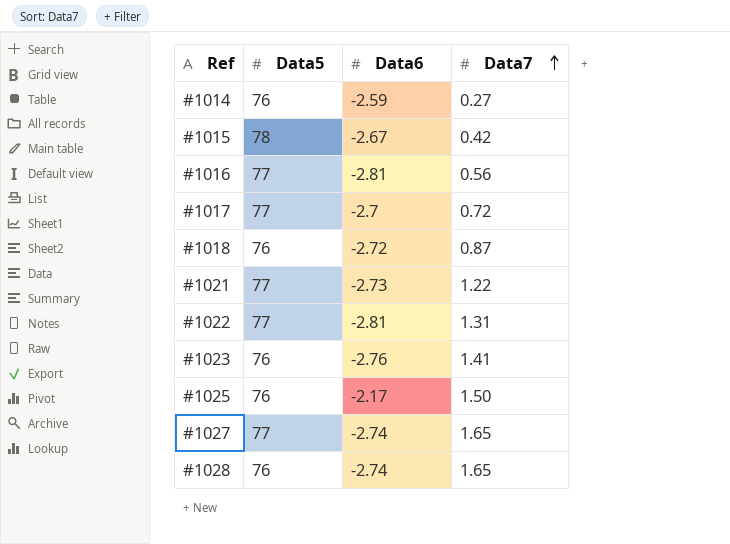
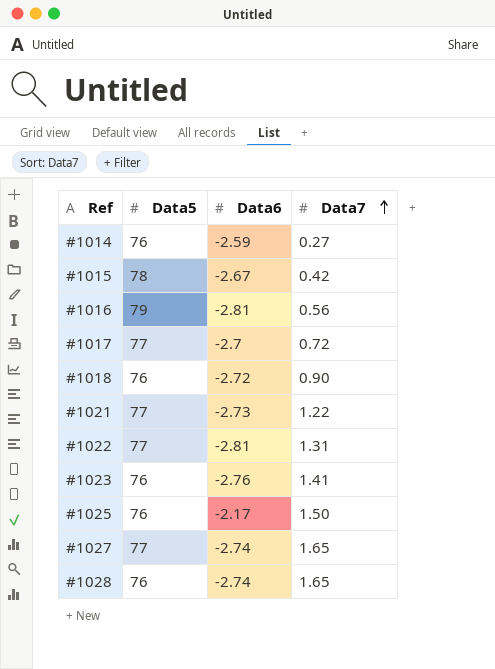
#1016 | Data5: 77 -> 79
#1018 | Data7: 0.87 -> 0.90

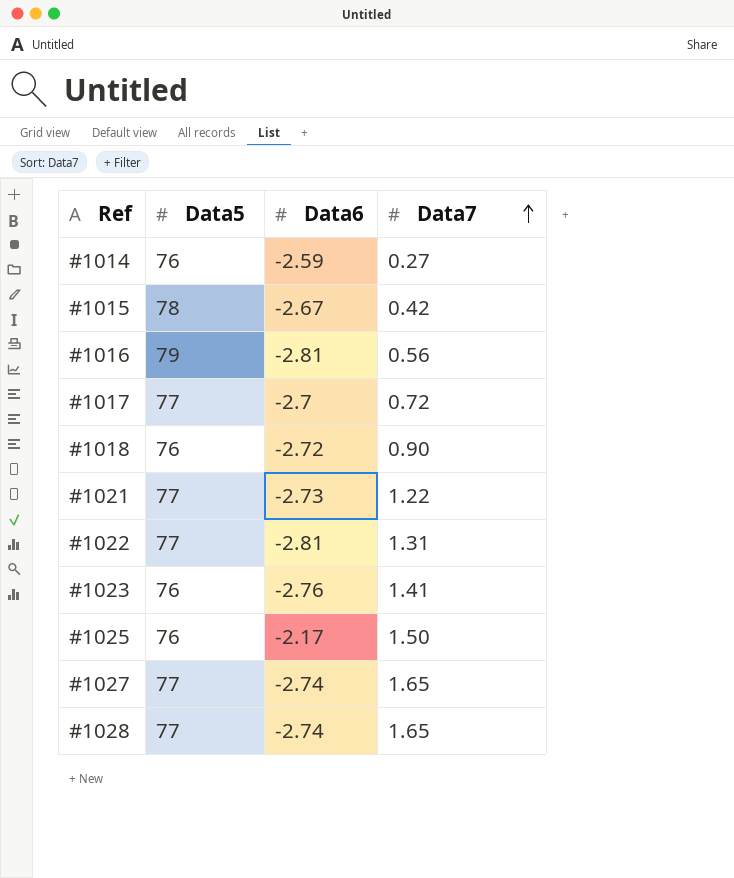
#1028 | Data5: 76 -> 77

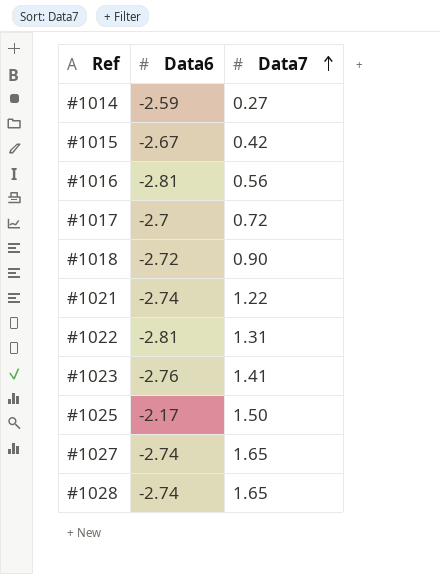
column Data5 | position: 2 -> none
#1021 | Data6: -2.73 -> -2.74

